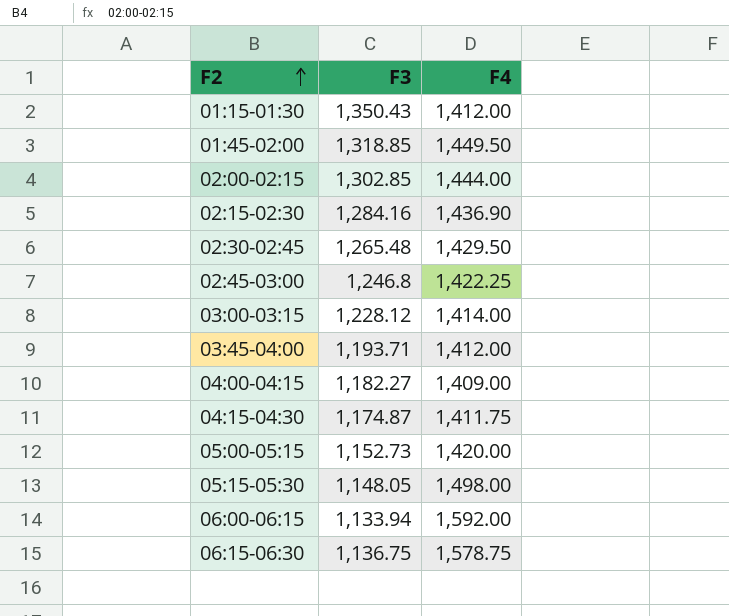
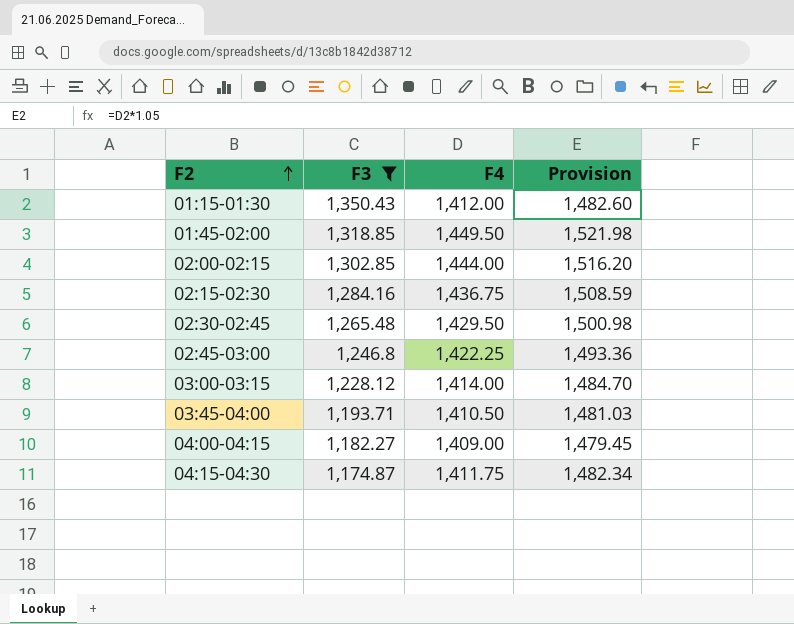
filter: none -> F3 >= 1,174.87
column Provision | formula: none -> [F4] * 1.05
02:15-02:30 | F4: 1,436.90 -> 1,436.75
03:45-04:00 | F4: 1,412.00 -> 1,410.50

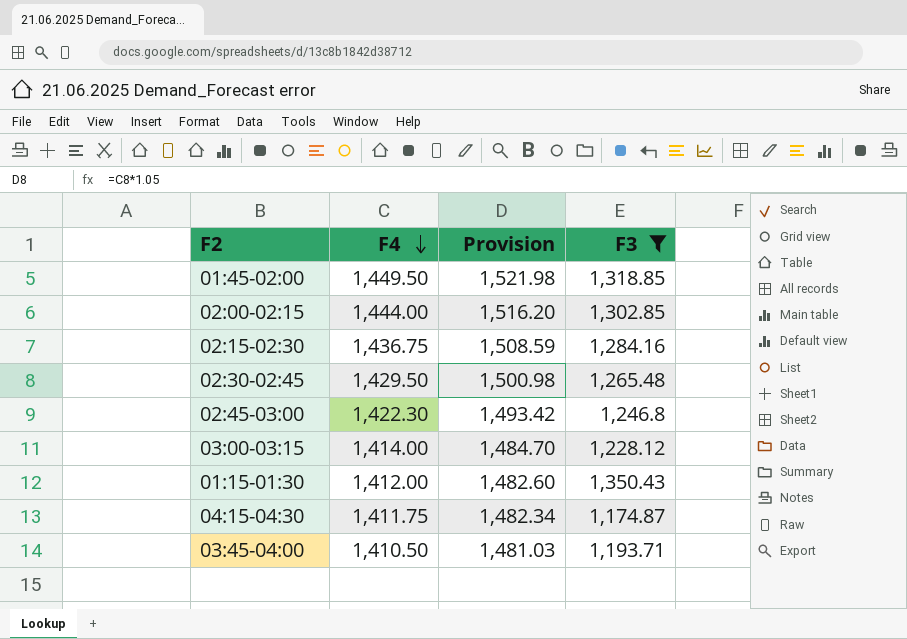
row order: F2 ascending -> F4 descending
column F3 | position: 2 -> 4
row 04:00-04:15: 1,182.27 | 1,409.00 | 1,479.45 -> none
02:45-03:00 | F4: 1,422.25 -> 1,422.30
02:45-03:00 | Provision: 1,493.36 -> 1,493.42

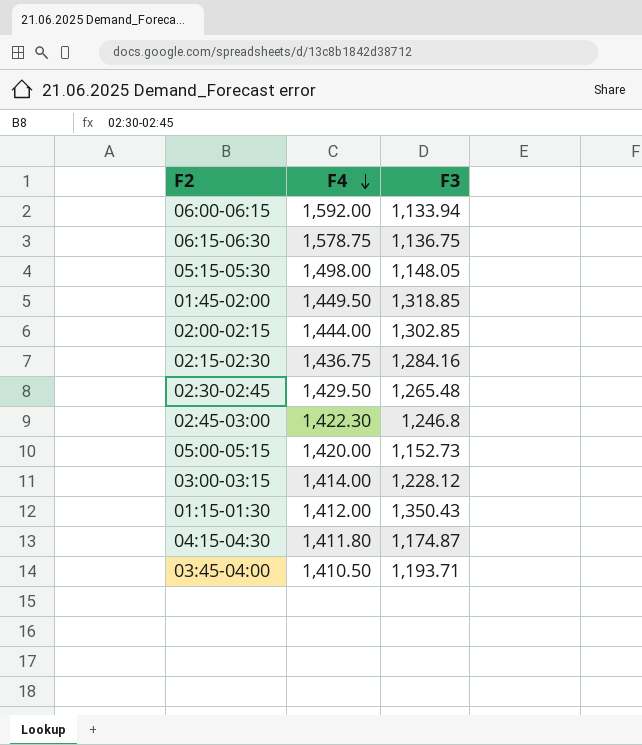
filter: F3 >= 1,174.87 -> none
column Provision | formula: [F4] * 1.05 -> none
04:15-04:30 | F4: 1,411.75 -> 1,411.80

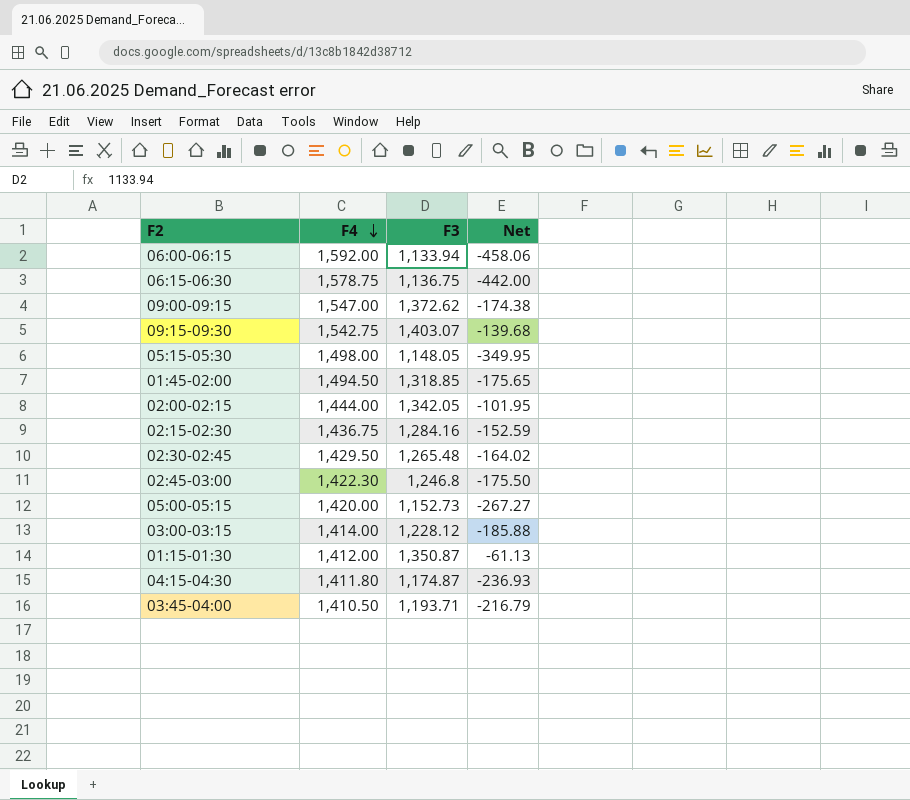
column Net | formula: none -> [F3] - [F4]
row 09:00-09:15: none -> 1,547.00 | 1,372.62 | -174.38
row 09:15-09:30: none -> 1,542.75 | 1,403.07 | -139.68
01:45-02:00 | F4: 1,449.50 -> 1,494.50
02:00-02:15 | F3: 1,302.85 -> 1,342.05
01:15-01:30 | F3: 1,350.43 -> 1,350.87

